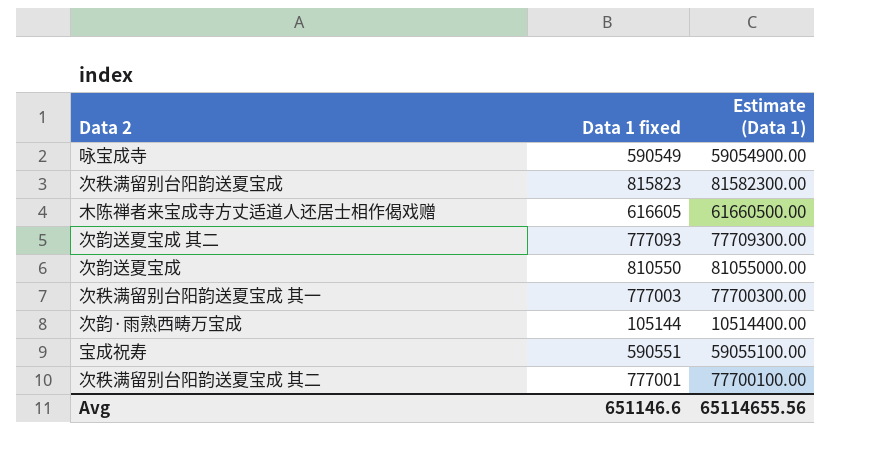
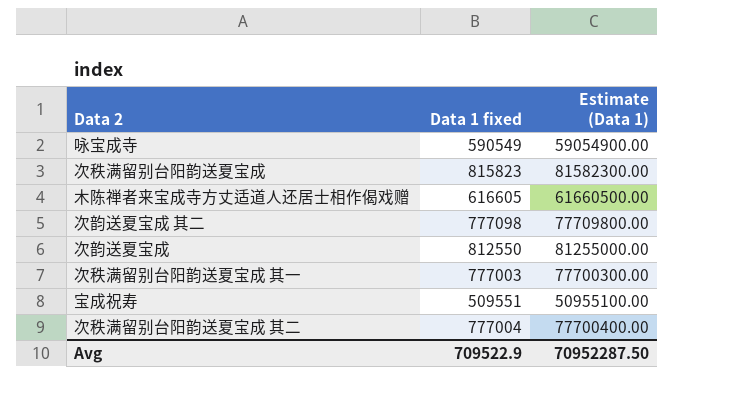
row 次韵·雨熟西畴万宝成: 105144 | 10514400.00 -> none
次韵送夏宝成 其二 | Data 1 fixed: 777093 -> 777098
次韵送夏宝成 其二 | Estimate (Data 1): 77709300.00 -> 77709800.00
次韵送夏宝成 | Data 1 fixed: 810550 -> 812550
次韵送夏宝成 | Estimate (Data 1): 81055000.00 -> 81255000.00
宝成祝寿 | Data 1 fixed: 590551 -> 509551
宝成祝寿 | Estimate (Data 1): 59055100.00 -> 50955100.00
次秩满留别台阳韵送夏宝成 其二 | Data 1 fixed: 777001 -> 777004
次秩满留别台阳韵送夏宝成 其二 | Estimate (Data 1): 77700100.00 -> 77700400.00
Avg | Data 1 fixed: 651146.6 -> 709522.9
Avg | Estimate (Data 1): 65114655.56 -> 70952287.50

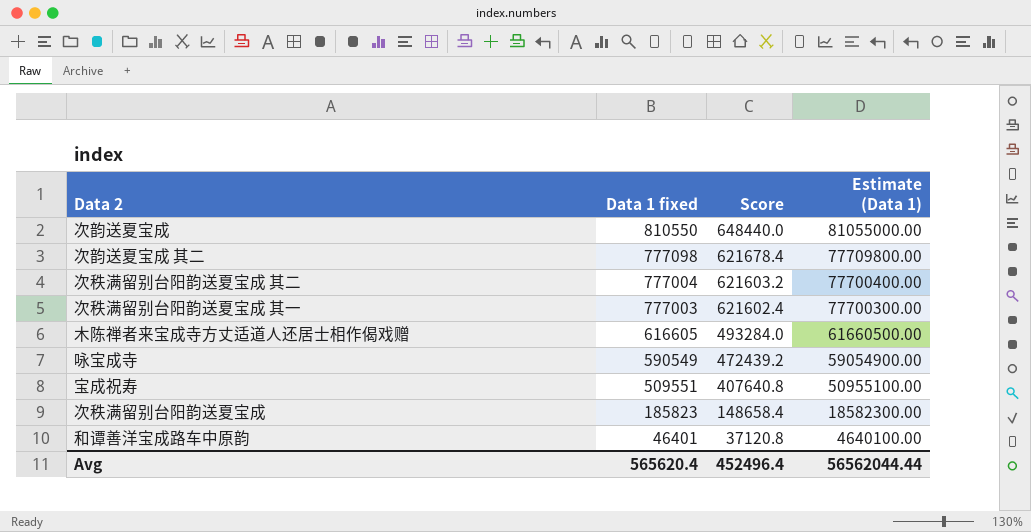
row order: none -> Data 1 fixed descending
column Score | formula: none -> [Data 1 fixed] * 0.8
次韵送夏宝成 | Data 1 fixed: 812550 -> 810550
次韵送夏宝成 | Estimate (Data 1): 81255000.00 -> 81055000.00
次秩满留别台阳韵送夏宝成 | Data 1 fixed: 815823 -> 185823
次秩满留别台阳韵送夏宝成 | Estimate (Data 1): 81582300.00 -> 18582300.00
row 和谭善洋宝成路车中原韵: none -> 46401 | 37120.8 | 4640100.00
Avg | Data 1 fixed: 709522.9 -> 565620.4
Avg | Estimate (Data 1): 70952287.50 -> 56562044.44

